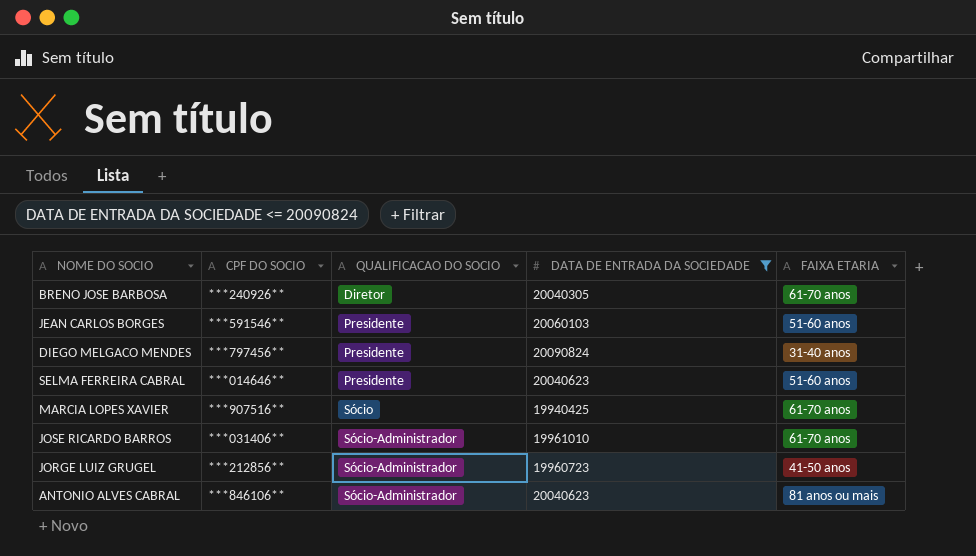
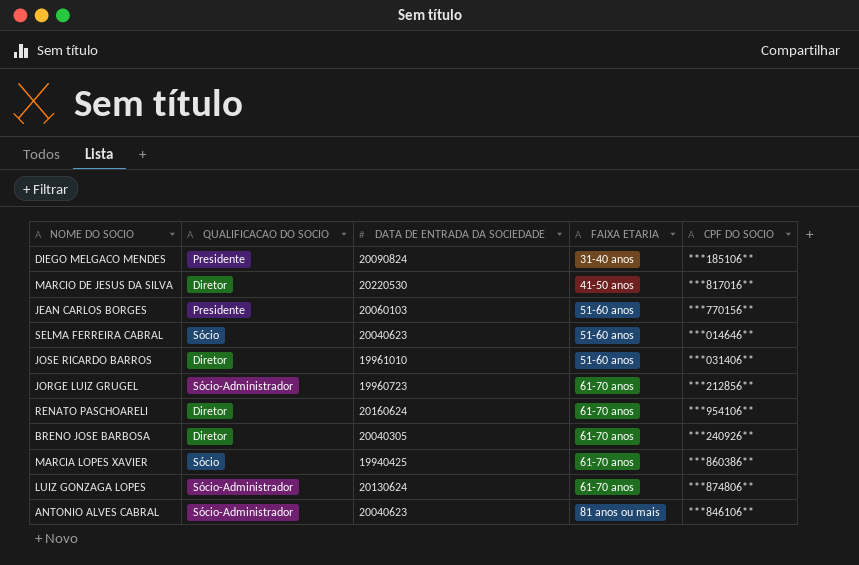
filter: DATA DE ENTRADA DA SOCIEDADE <= 20090824 -> none
row order: QUALIFICACAO DO SOCIO ascending -> FAIXA ETARIA ascending
column CPF DO SOCIO | position: 2 -> 5
DIEGO MELGACO MENDES | CPF DO SOCIO: ***797456** -> ***185106**
JEAN CARLOS BORGES | CPF DO SOCIO: ***591546** -> ***770156**
SELMA FERREIRA CABRAL | QUALIFICACAO DO SOCIO: Presidente -> Sócio
JOSE RICARDO BARROS | QUALIFICACAO DO SOCIO: Sócio-Administrador -> Diretor
JOSE RICARDO BARROS | FAIXA ETARIA: 61-70 anos -> 51-60 anos
JORGE LUIZ GRUGEL | FAIXA ETARIA: 41-50 anos -> 61-70 anos
MARCIA LOPES XAVIER | CPF DO SOCIO: ***907516** -> ***860386**

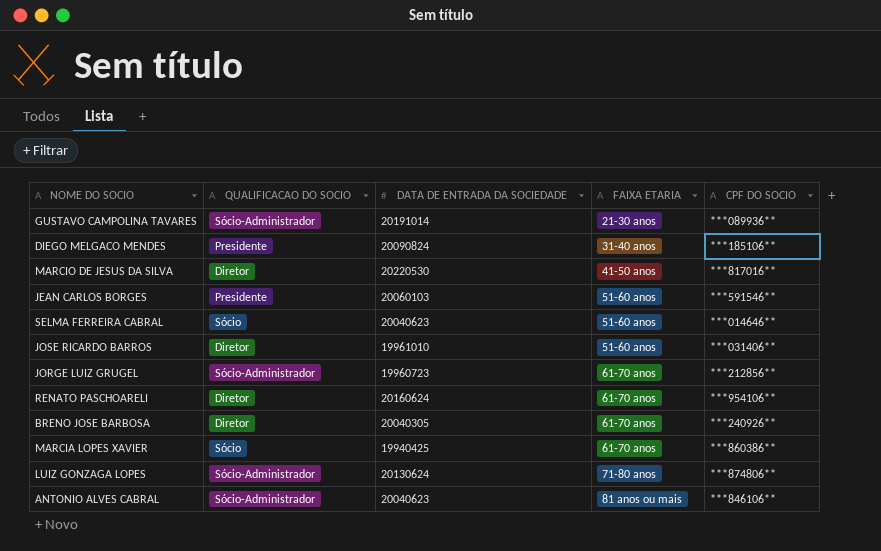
row GUSTAVO CAMPOLINA TAVARES: none -> Sócio-Administrador | 20191014 | 21-30 anos | ***089936**
JEAN CARLOS BORGES | CPF DO SOCIO: ***770156** -> ***591546**
LUIZ GONZAGA LOPES | FAIXA ETARIA: 61-70 anos -> 71-80 anos

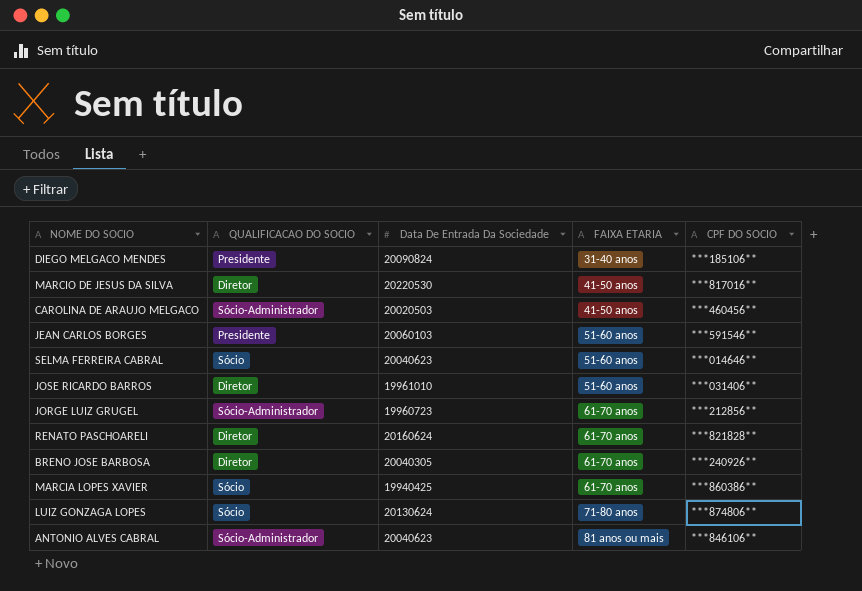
column name: DATA DE ENTRADA DA SOCIEDADE -> Data De Entrada Da Sociedade
row GUSTAVO CAMPOLINA TAVARES: Sócio-Administrador | 20191014 | 21-30 anos | ***089936** -> none
row CAROLINA DE ARAUJO MELGACO: none -> Sócio-Administrador | 20020503 | 41-50 anos | ***460456**
RENATO PASCHOARELI | CPF DO SOCIO: ***954106** -> ***821828**
LUIZ GONZAGA LOPES | QUALIFICACAO DO SOCIO: Sócio-Administrador -> Sócio

